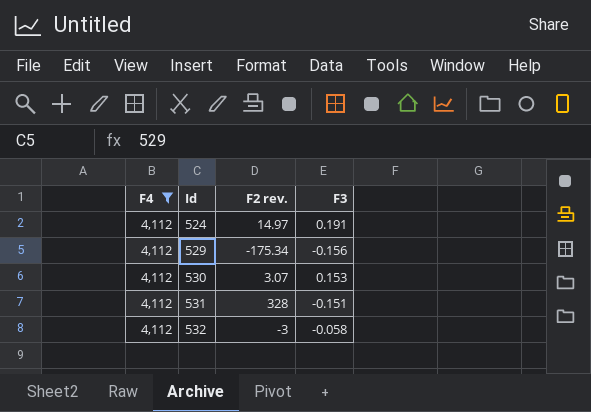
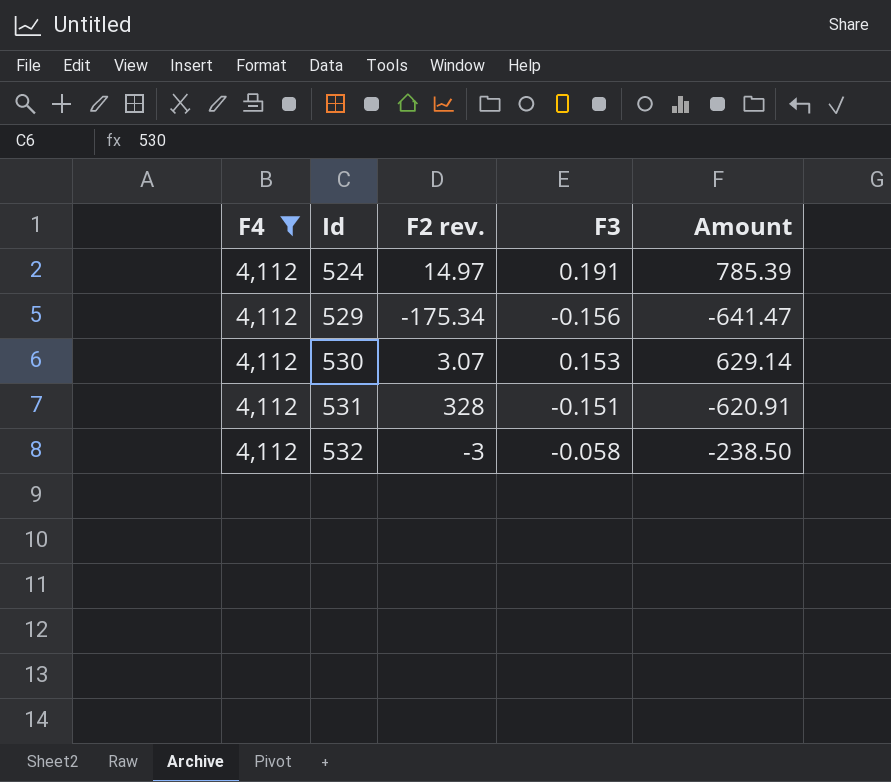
column Amount | formula: none -> [F4] * [F3]

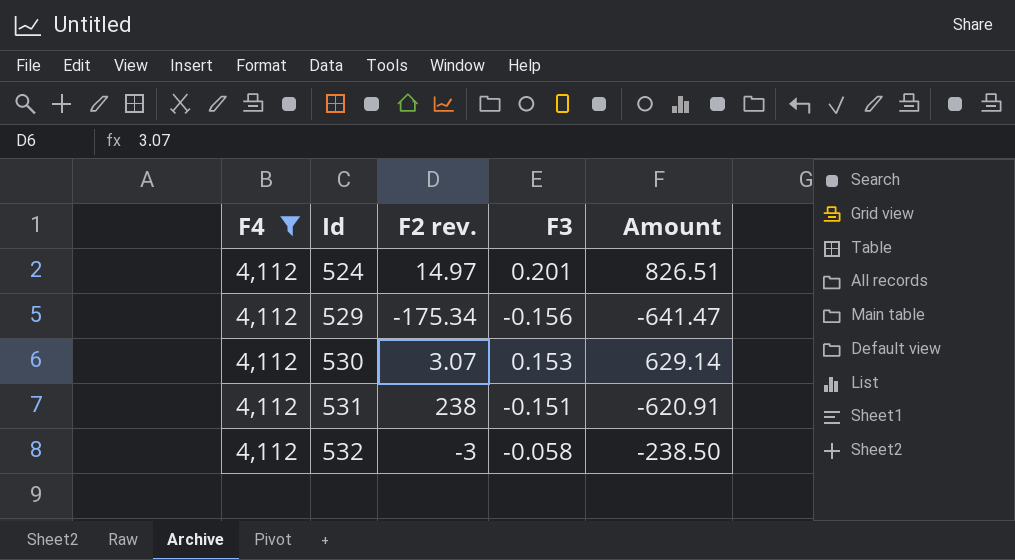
524 | F3: 0.191 -> 0.201
524 | Amount: 785.39 -> 826.51
531 | F2 rev.: 328 -> 238

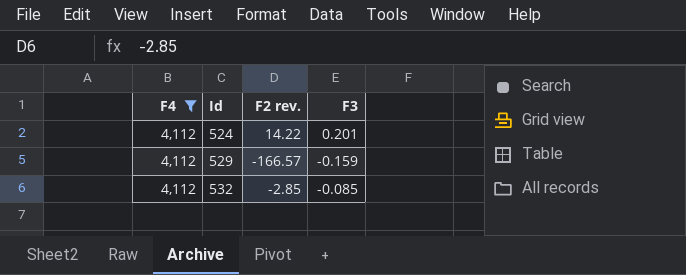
column Amount | formula: [F4] * [F3] -> none
row 530: 4,112 | 3.07 | 0.153 | 629.14 -> none
row 531: 4,112 | 238 | -0.151 | -620.91 -> none
524 | F2 rev.: 14.97 -> 14.22
529 | F2 rev.: -175.34 -> -166.57
529 | F3: -0.156 -> -0.159
532 | F2 rev.: -3 -> -2.85
532 | F3: -0.058 -> -0.085

